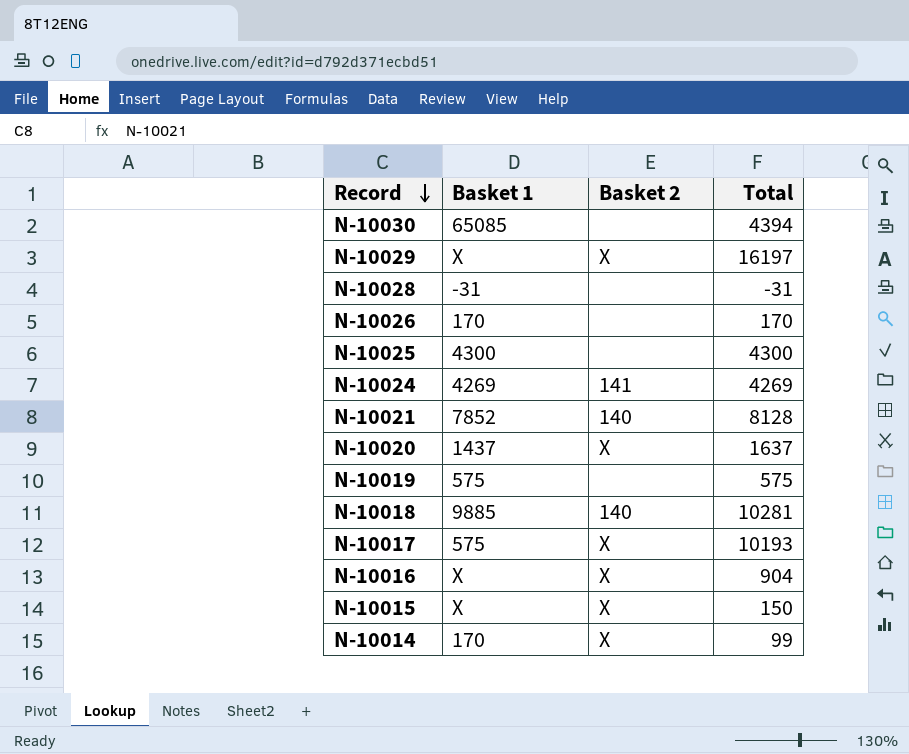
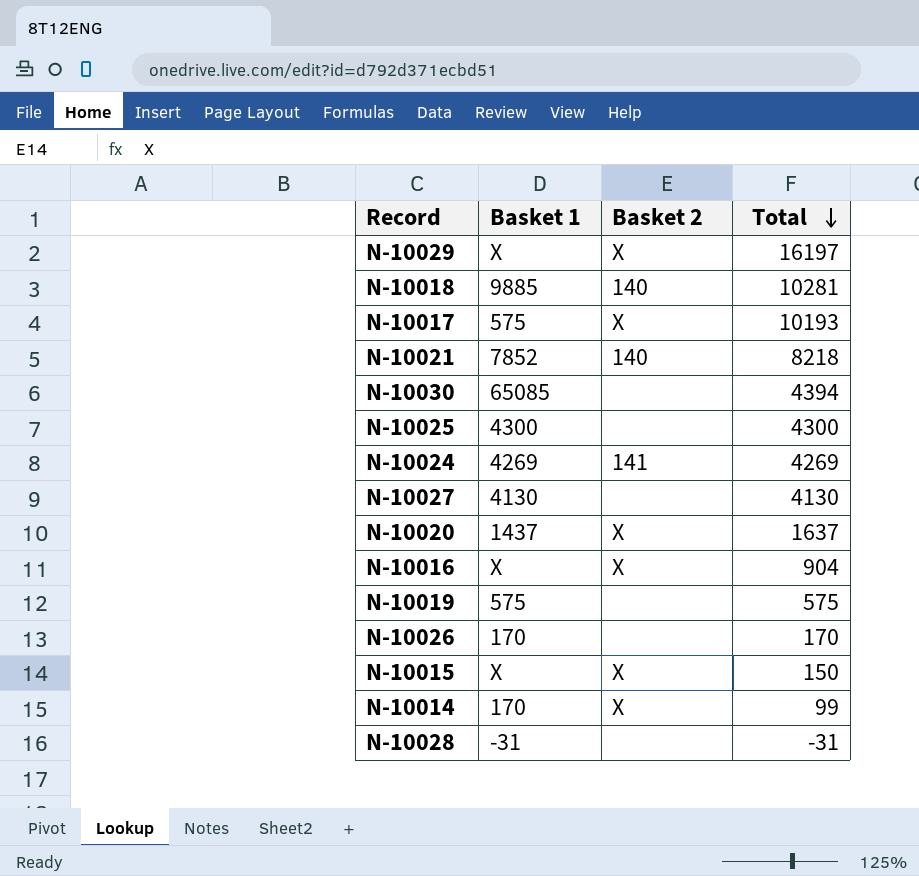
row order: Record descending -> Total descending
N-10021 | Total: 8128 -> 8218
row N-10027: none -> 4130 | none | 4130

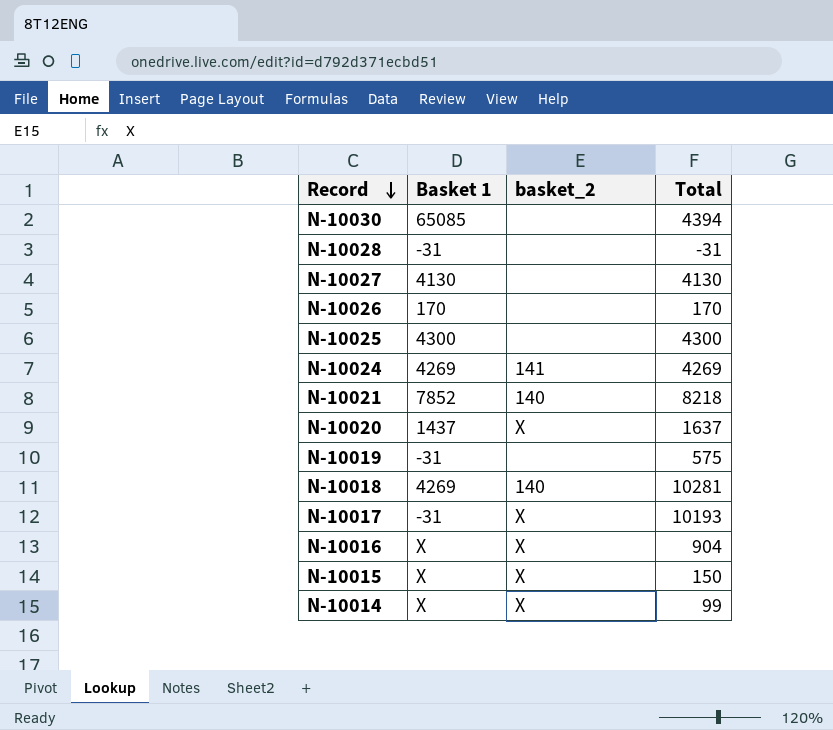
row order: Total descending -> Record descending
column name: Basket 2 -> basket_2
row N-10029: X | X | 16197 -> none
N-10019 | Basket 1: 575 -> -31
N-10018 | Basket 1: 9885 -> 4269
N-10017 | Basket 1: 575 -> -31
N-10014 | Basket 1: 170 -> X

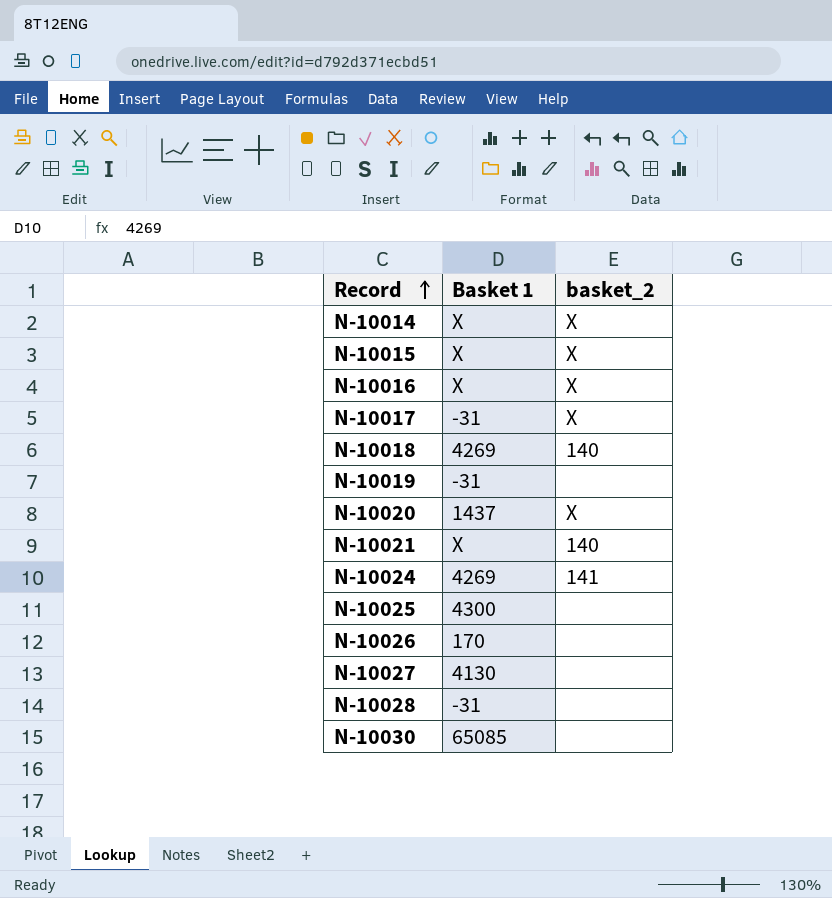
row order: Record descending -> Record ascending
column Total | position: 4 -> none
N-10021 | Basket 1: 7852 -> X

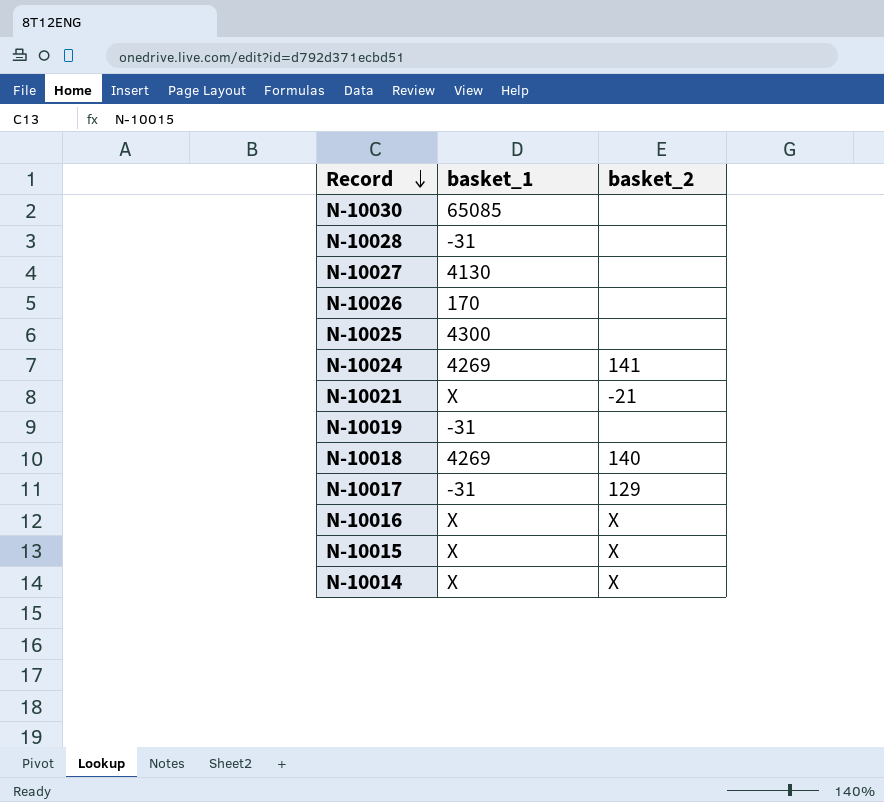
row order: Record ascending -> Record descending
column name: Basket 1 -> basket_1
row N-10020: 1437 | X -> none
N-10021 | basket_2: 140 -> -21
N-10017 | basket_2: X -> 129

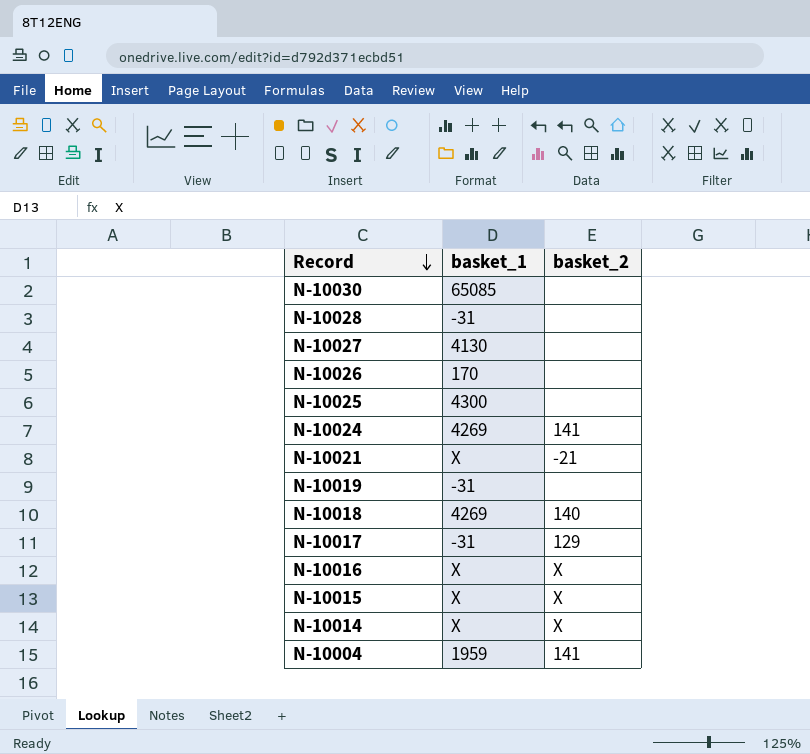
row N-10004: none -> 1959 | 141

